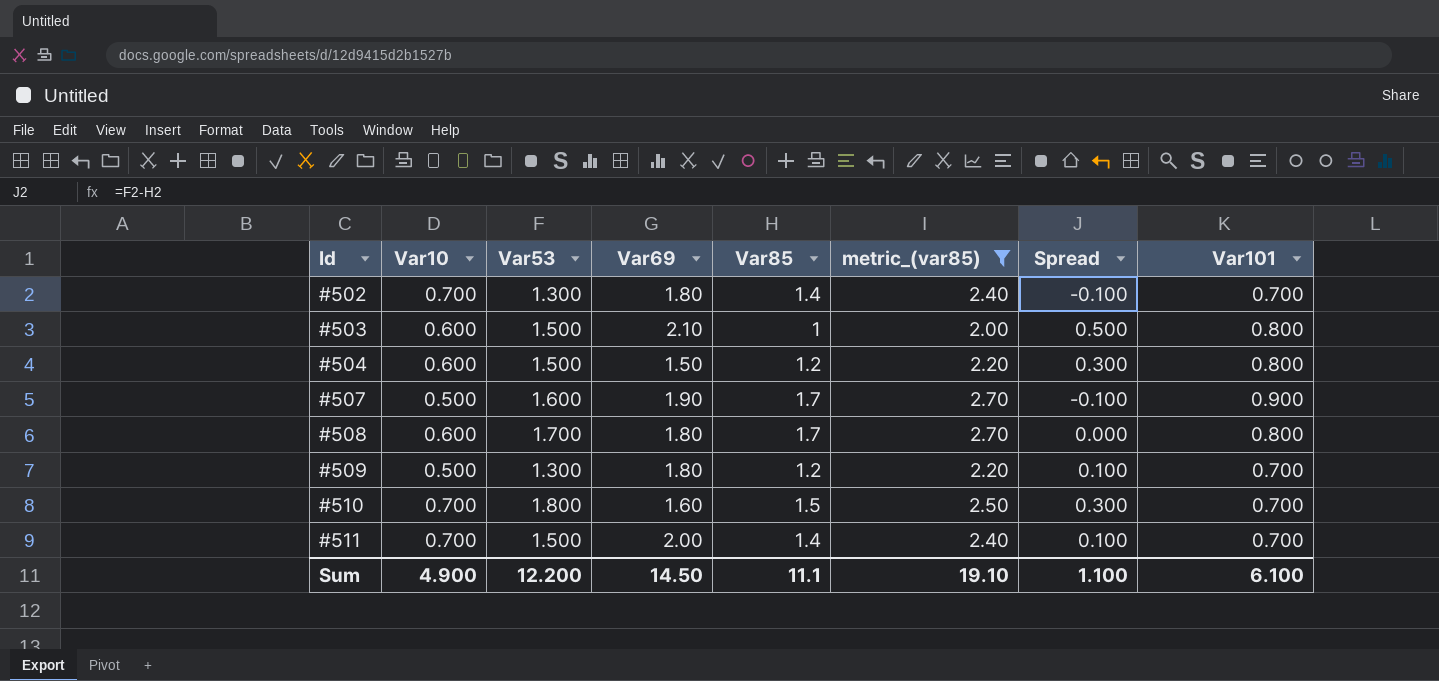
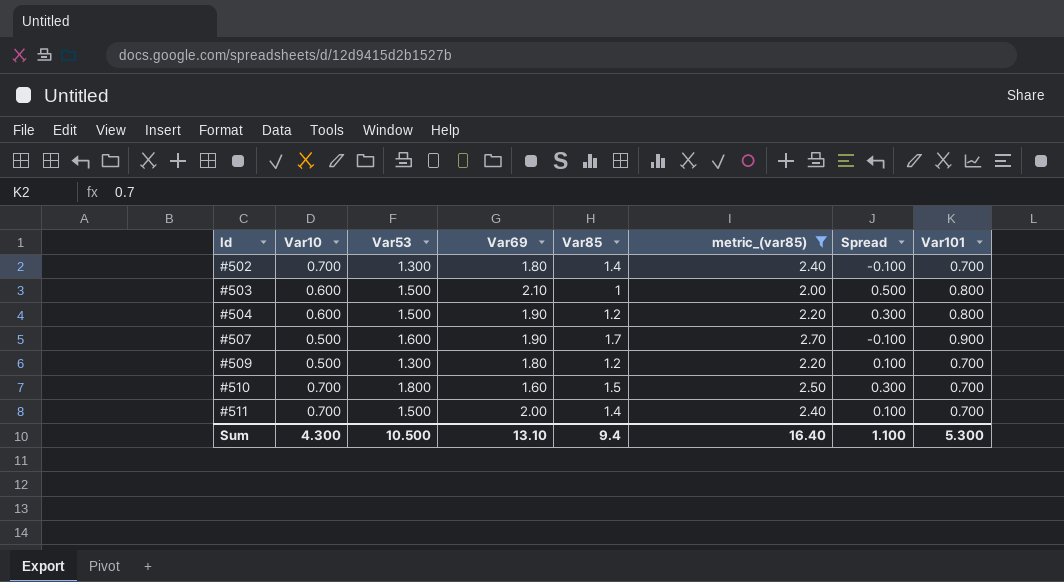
row #508: 0.600 | 1.700 | 1.80 | 1.7 | 2.70 | 0.000 | 0.800 -> none
#504 | Var69: 1.50 -> 1.90
Sum | Var10: 4.900 -> 4.300
Sum | Var53: 12.200 -> 10.500
Sum | Var69: 14.50 -> 13.10
Sum | Var85: 11.1 -> 9.4
Sum | metric_(var85): 19.10 -> 16.40
Sum | Var101: 6.100 -> 5.300

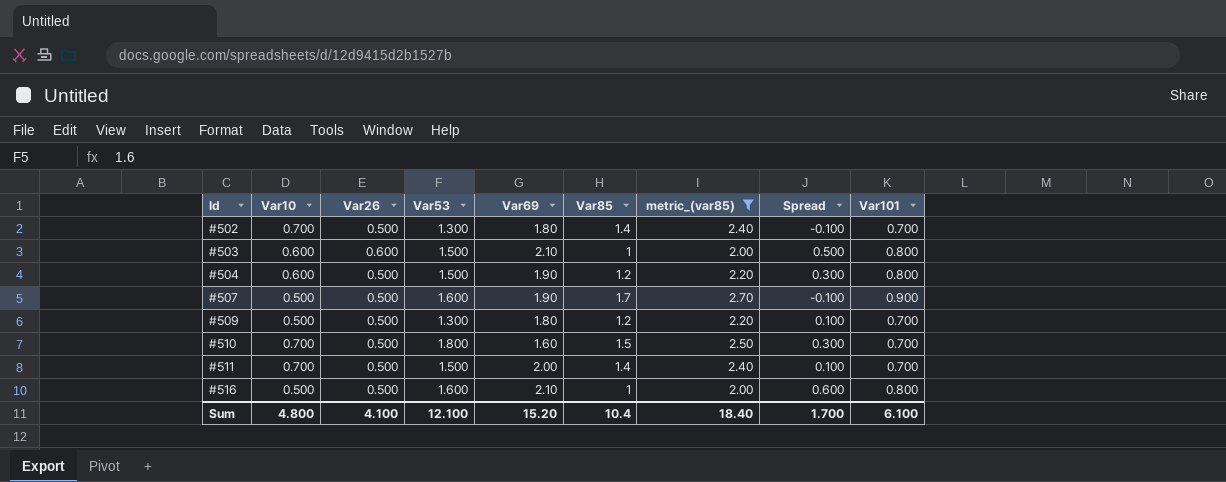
column Var26 | position: none -> 3
row #516: none -> 0.500 | 0.500 | 1.600 | 2.10 | 1 | 2.00 | 0.600 | 0.800
Sum | Var10: 4.300 -> 4.800
Sum | Var53: 10.500 -> 12.100
Sum | Var69: 13.10 -> 15.20
Sum | Var85: 9.4 -> 10.4
Sum | metric_(var85): 16.40 -> 18.40
Sum | Spread: 1.100 -> 1.700
Sum | Var101: 5.300 -> 6.100

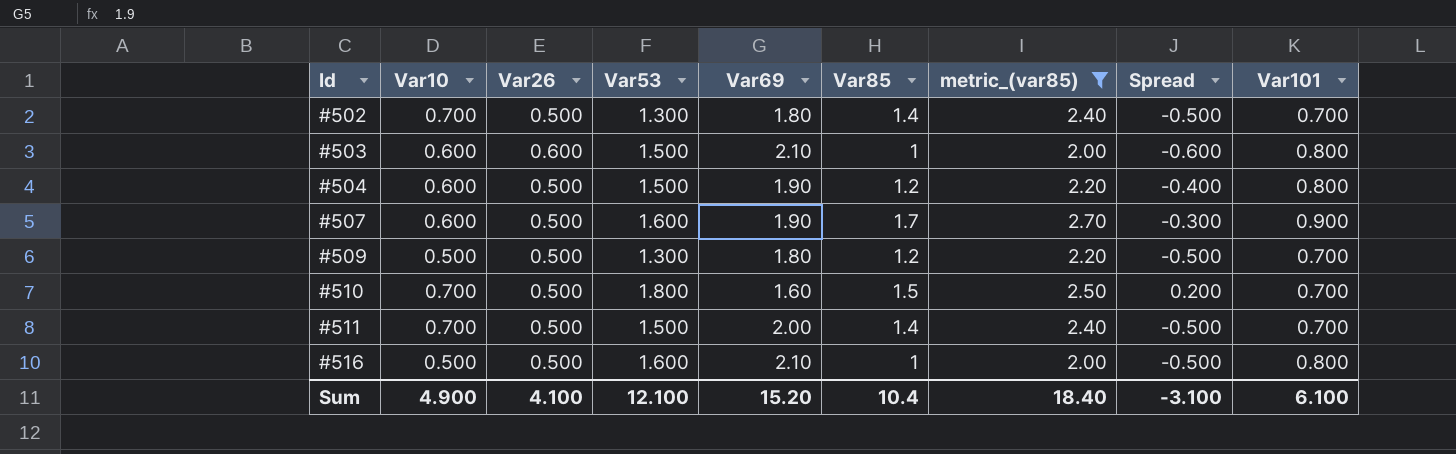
column Spread | formula: [Var53] - [Var85] -> [Var53] - [Var69]
#507 | Var10: 0.500 -> 0.600
Sum | Var10: 4.800 -> 4.900
Sum | Spread: 1.700 -> -3.100

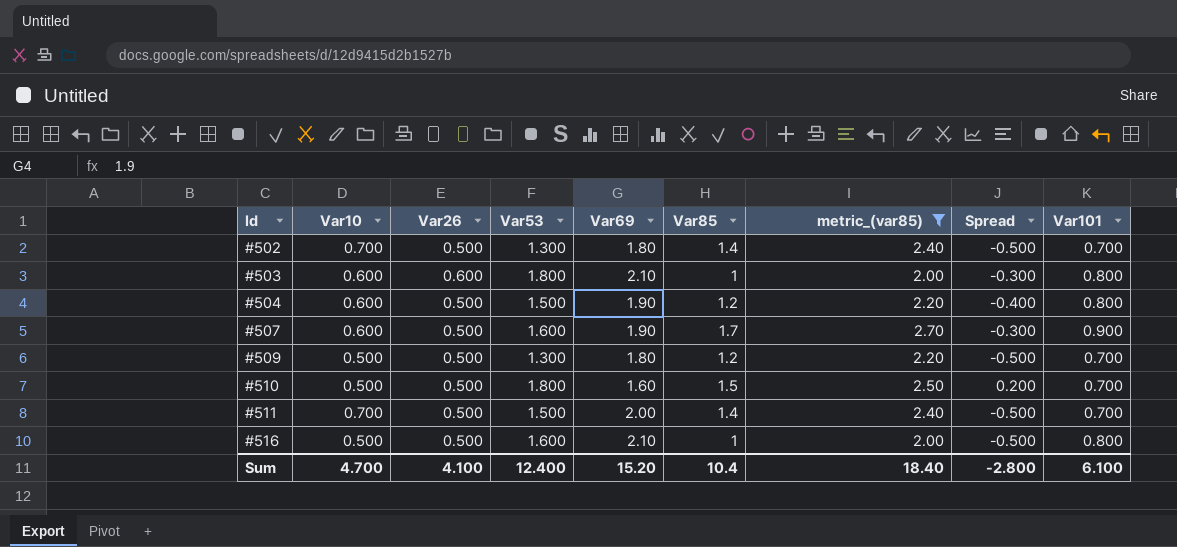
#503 | Var53: 1.500 -> 1.800
#503 | Spread: -0.600 -> -0.300
#510 | Var10: 0.700 -> 0.500
Sum | Var10: 4.900 -> 4.700
Sum | Var53: 12.100 -> 12.400
Sum | Spread: -3.100 -> -2.800

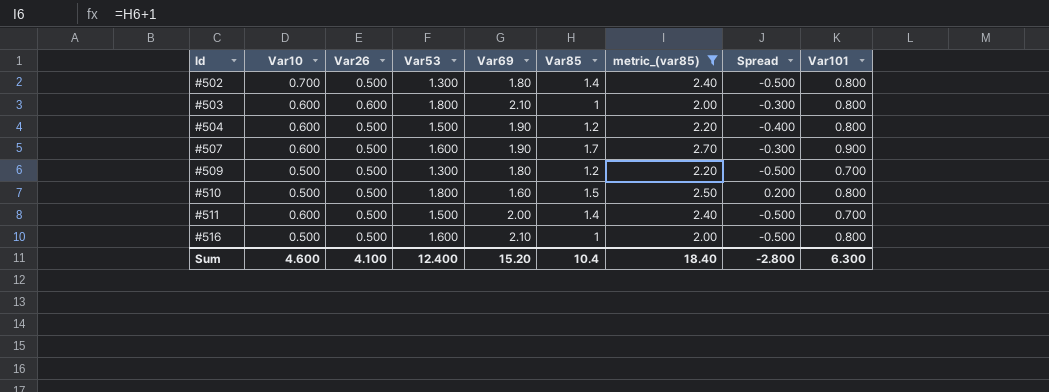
#502 | Var101: 0.700 -> 0.800
#510 | Var101: 0.700 -> 0.800
#511 | Var10: 0.700 -> 0.600
Sum | Var10: 4.700 -> 4.600
Sum | Var101: 6.100 -> 6.300

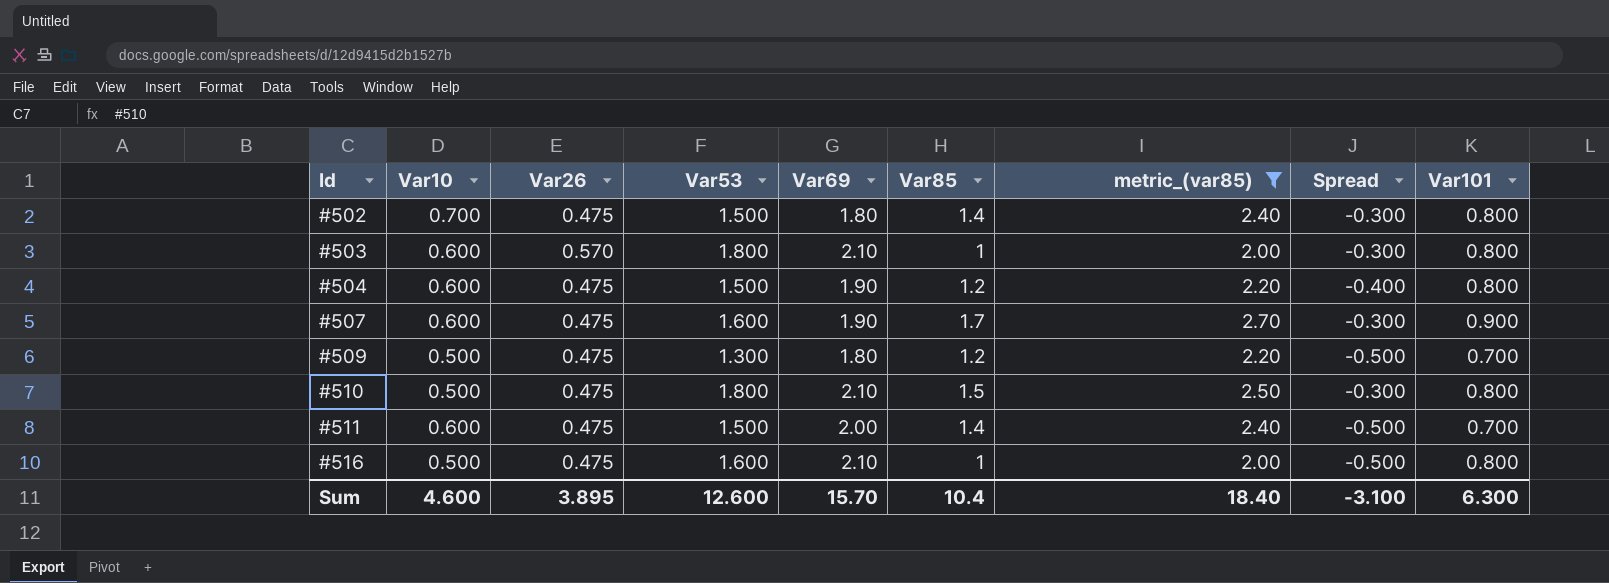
#502 | Var26: 0.500 -> 0.475
#502 | Var53: 1.300 -> 1.500
#502 | Spread: -0.500 -> -0.300
#503 | Var26: 0.600 -> 0.570
#504 | Var26: 0.500 -> 0.475
#507 | Var26: 0.500 -> 0.475
#509 | Var26: 0.500 -> 0.475
#510 | Var26: 0.500 -> 0.475
#510 | Var69: 1.60 -> 2.10
#510 | Spread: 0.200 -> -0.300
#511 | Var26: 0.500 -> 0.475
#516 | Var26: 0.500 -> 0.475
Sum | Var26: 4.100 -> 3.895
Sum | Var53: 12.400 -> 12.600
Sum | Var69: 15.20 -> 15.70
Sum | Spread: -2.800 -> -3.100

